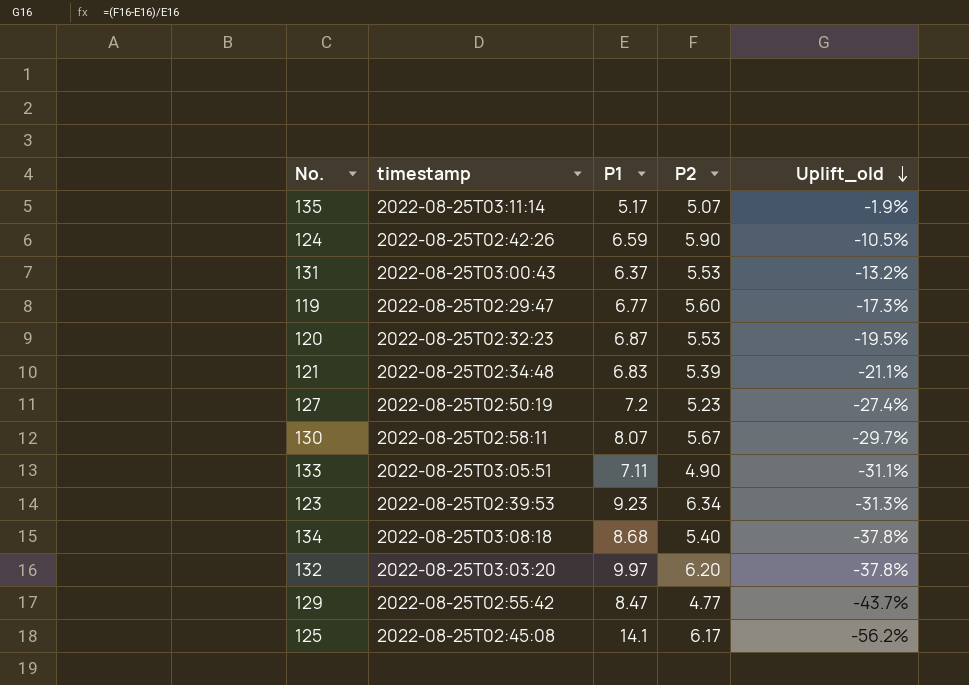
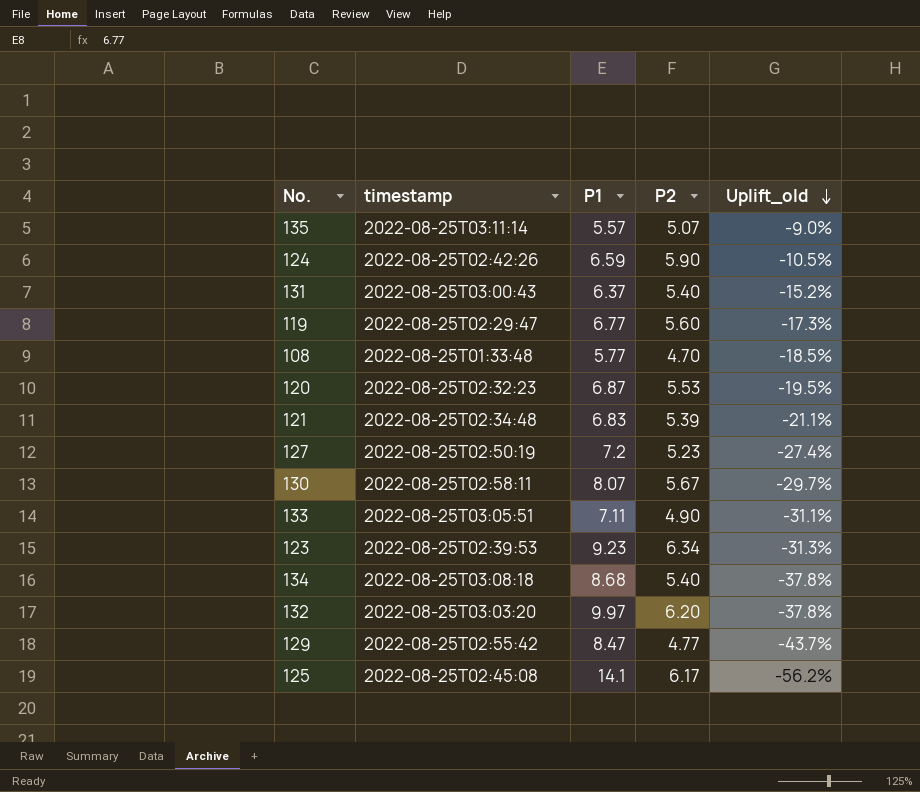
135 | P1: 5.17 -> 5.57
135 | Uplift_old: -1.9% -> -9.0%
131 | P2: 5.53 -> 5.40
131 | Uplift_old: -13.2% -> -15.2%
row 108: none -> 2022-08-25T01:33:48 | 5.77 | 4.70 | -18.5%

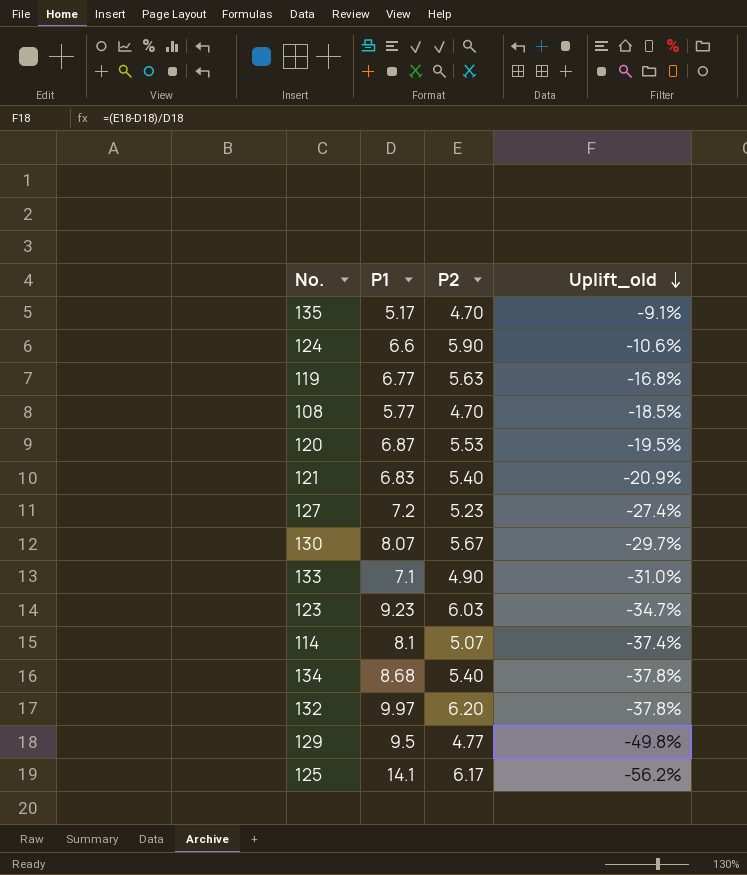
column timestamp | position: 2 -> none
row 131: 2022-08-25T03:00:43 | 6.37 | 5.40 | -15.2% -> none
135 | P1: 5.57 -> 5.17
135 | P2: 5.07 -> 4.70
135 | Uplift_old: -9.0% -> -9.1%
124 | P1: 6.59 -> 6.6
124 | Uplift_old: -10.5% -> -10.6%
119 | P2: 5.60 -> 5.63
119 | Uplift_old: -17.3% -> -16.8%
121 | P2: 5.39 -> 5.40
121 | Uplift_old: -21.1% -> -20.9%
133 | P1: 7.11 -> 7.1
133 | Uplift_old: -31.1% -> -31.0%
123 | P2: 6.34 -> 6.03
123 | Uplift_old: -31.3% -> -34.7%
row 114: none -> 8.1 | 5.07 | -37.4%
129 | P1: 8.47 -> 9.5
129 | Uplift_old: -43.7% -> -49.8%

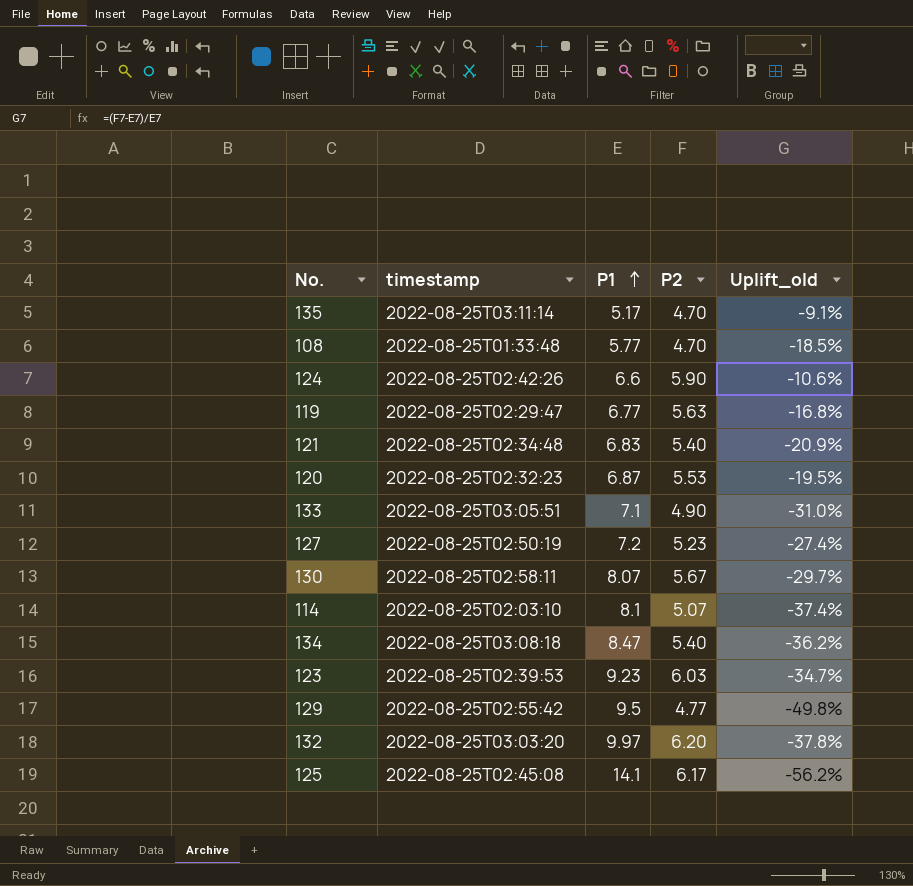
row order: Uplift_old descending -> P1 ascending
column timestamp | position: none -> 2
134 | P1: 8.68 -> 8.47
134 | Uplift_old: -37.8% -> -36.2%

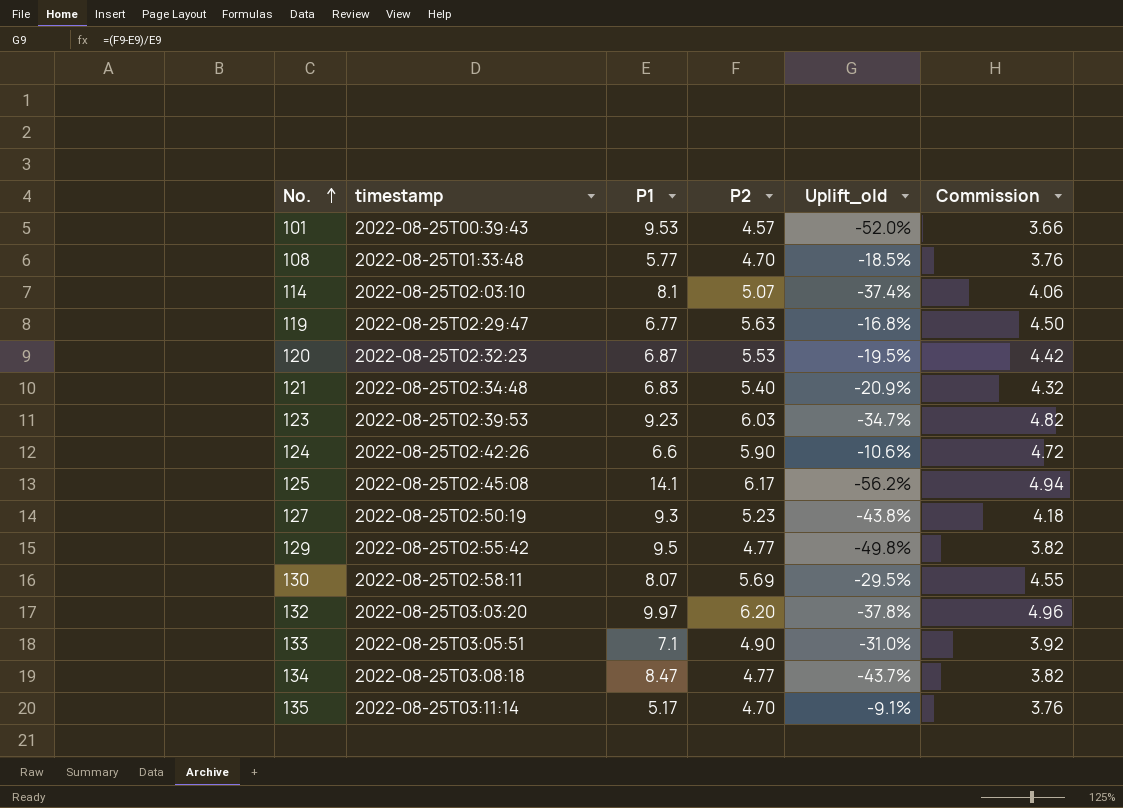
row order: P1 ascending -> No. ascending
column Commission | formula: none -> [P2] * 0.8
row 101: none -> 2022-08-25T00:39:43 | 9.53 | 4.57 | -52.0% | 3.66
127 | P1: 7.2 -> 9.3
127 | Uplift_old: -27.4% -> -43.8%
130 | P2: 5.67 -> 5.69
130 | Uplift_old: -29.7% -> -29.5%
134 | P2: 5.40 -> 4.77
134 | Uplift_old: -36.2% -> -43.7%

